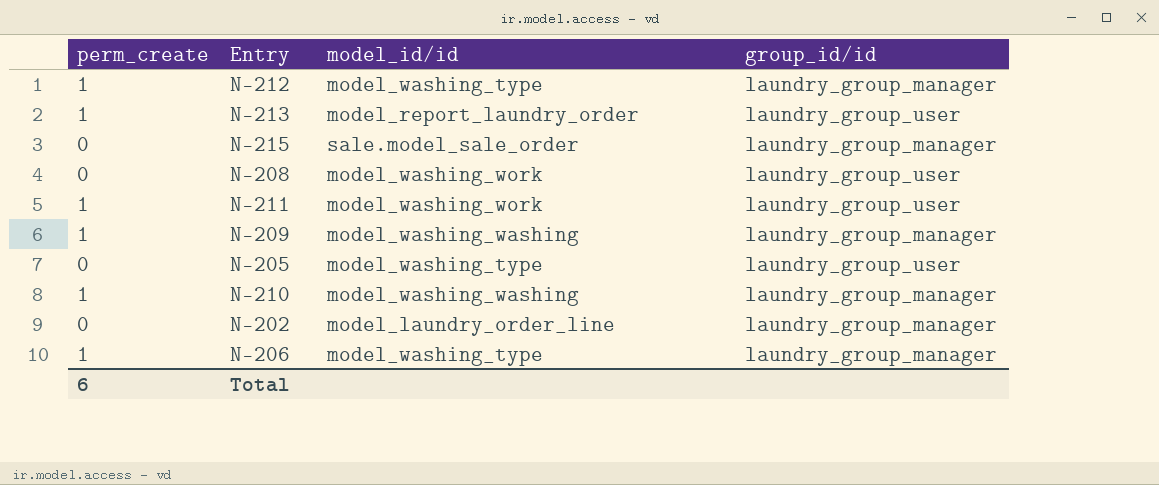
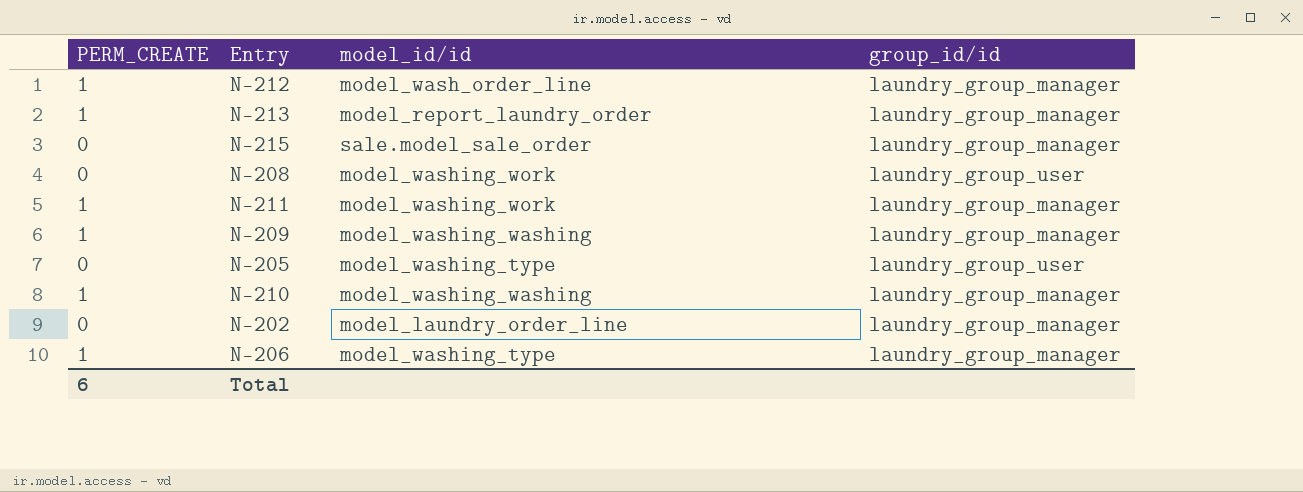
column name: perm_create -> PERM_CREATE
N-212 | model_id/id: model_washing_type -> model_wash_order_line
N-213 | group_id/id: laundry_group_user -> laundry_group_manager
N-211 | group_id/id: laundry_group_user -> laundry_group_manager

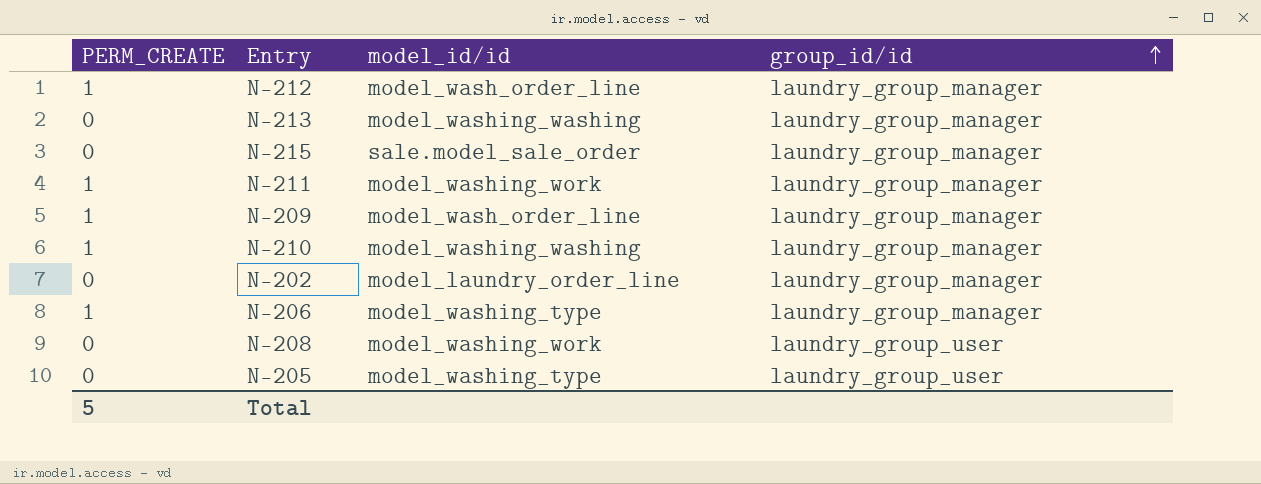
row order: none -> group_id/id ascending
N-213 | PERM_CREATE: 1 -> 0
N-213 | model_id/id: model_report_laundry_order -> model_washing_washing
N-209 | model_id/id: model_washing_washing -> model_wash_order_line
Total | PERM_CREATE: 6 -> 5

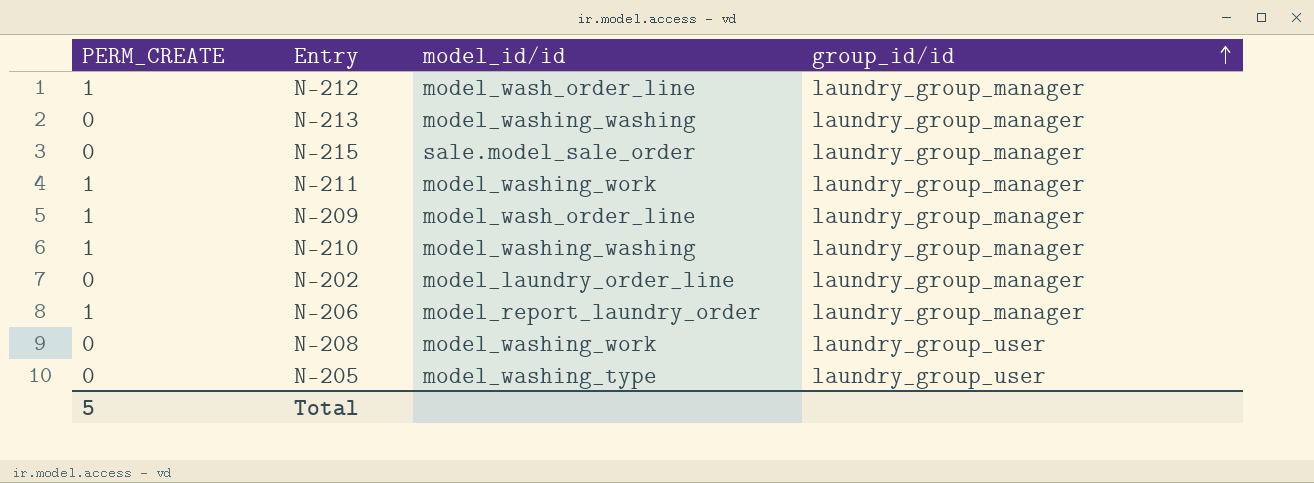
N-206 | model_id/id: model_washing_type -> model_report_laundry_order

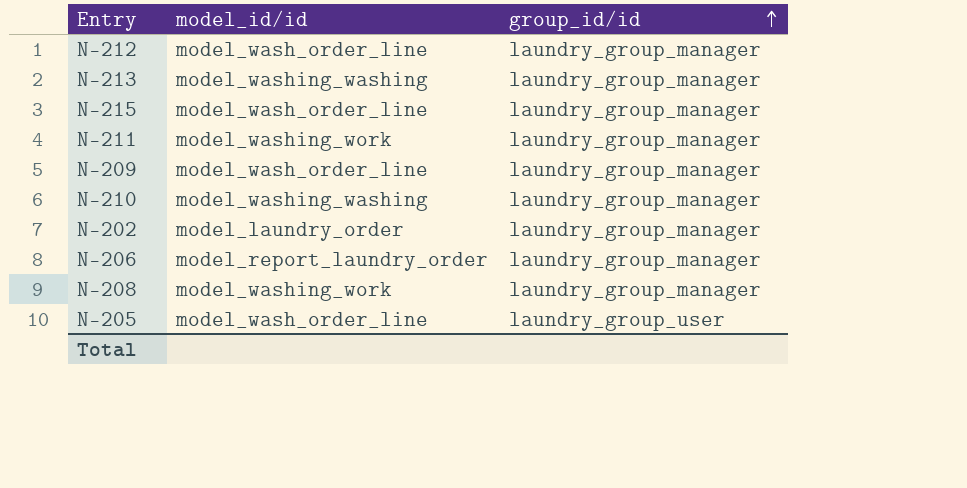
column PERM_CREATE | position: 1 -> none
N-215 | model_id/id: sale.model_sale_order -> model_wash_order_line
N-202 | model_id/id: model_laundry_order_line -> model_laundry_order
N-208 | group_id/id: laundry_group_user -> laundry_group_manager
N-205 | model_id/id: model_washing_type -> model_wash_order_line

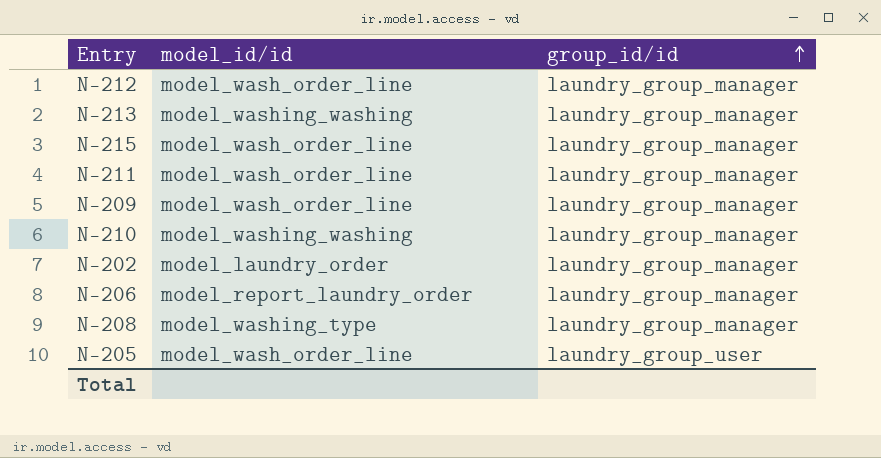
N-211 | model_id/id: model_washing_work -> model_wash_order_line
N-208 | model_id/id: model_washing_work -> model_washing_type

